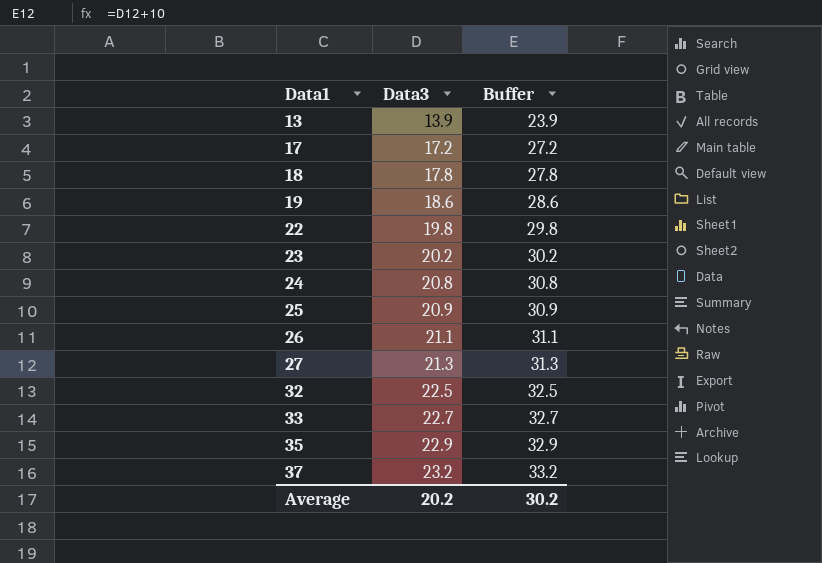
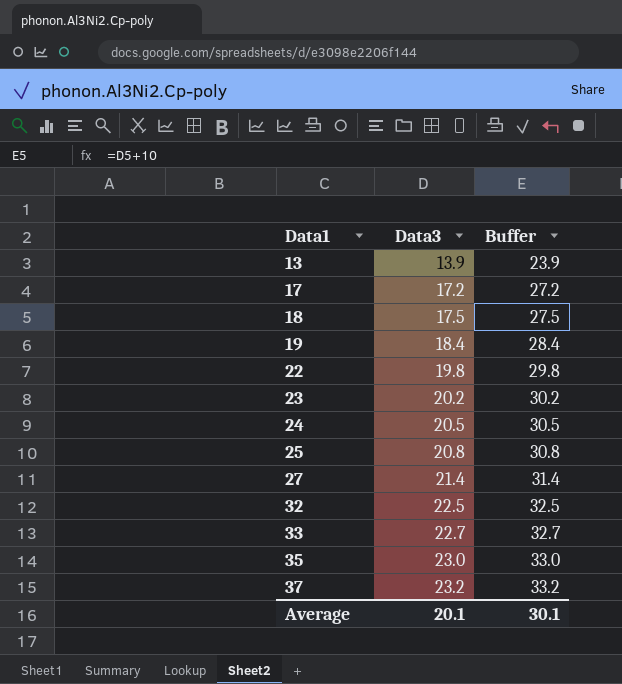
row 26: 21.1 | 31.1 -> none
18 | Data3: 17.8 -> 17.5
18 | Buffer: 27.8 -> 27.5
19 | Data3: 18.6 -> 18.4
19 | Buffer: 28.6 -> 28.4
24 | Data3: 20.8 -> 20.5
24 | Buffer: 30.8 -> 30.5
25 | Data3: 20.9 -> 20.8
25 | Buffer: 30.9 -> 30.8
27 | Data3: 21.3 -> 21.4
27 | Buffer: 31.3 -> 31.4
35 | Data3: 22.9 -> 23.0
35 | Buffer: 32.9 -> 33.0
Average | Data3: 20.2 -> 20.1
Average | Buffer: 30.2 -> 30.1

